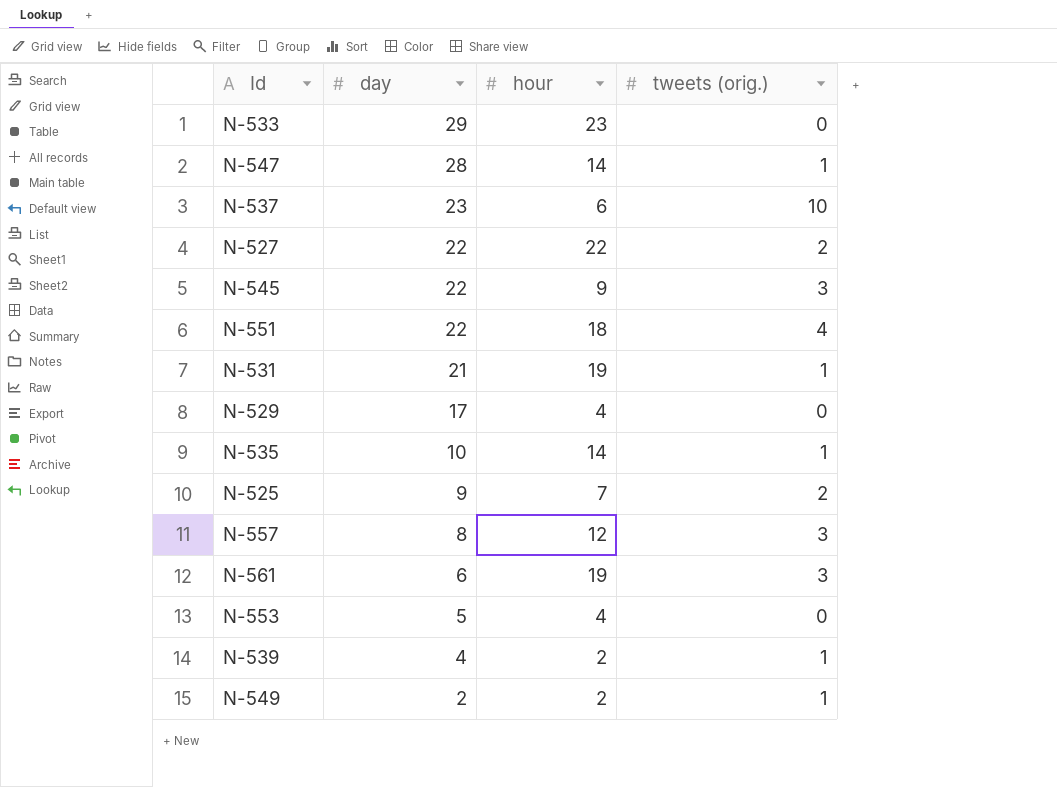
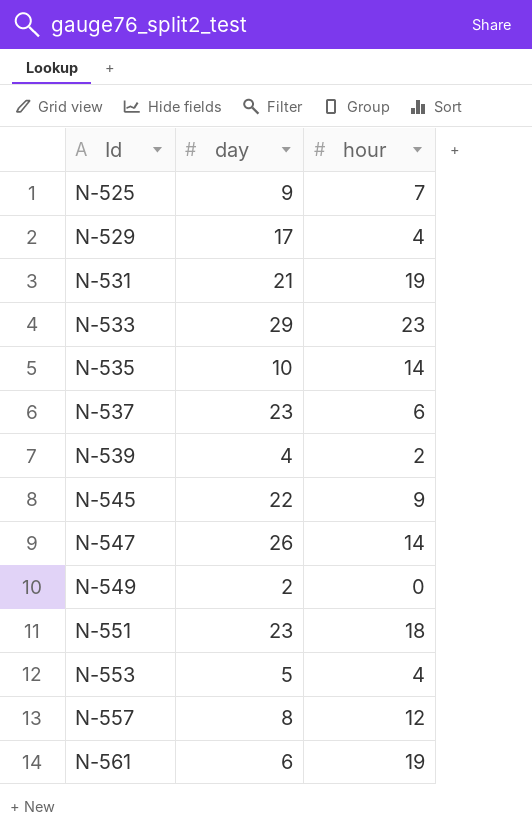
row order: day descending -> Id ascending
column tweets (orig.) | position: 4 -> none
row N-527: 22 | 22 | 2 -> none
N-547 | day: 28 -> 26
N-549 | hour: 2 -> 0
N-551 | day: 22 -> 23

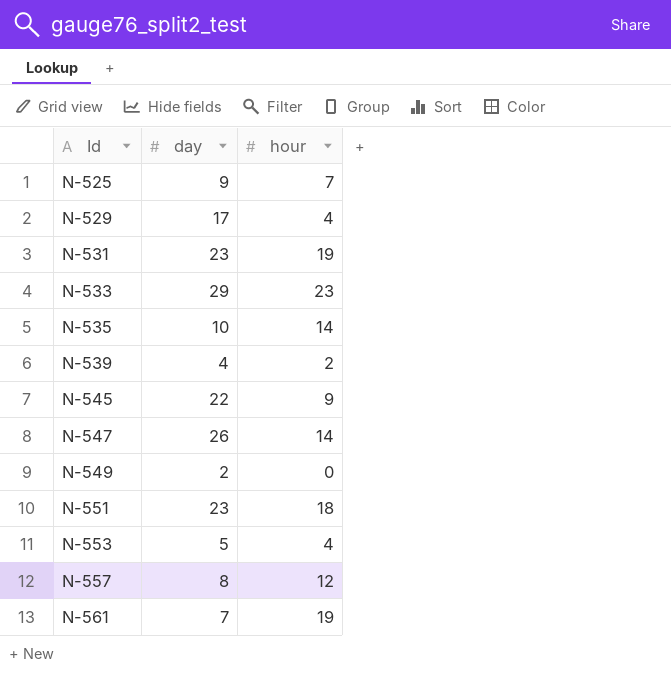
row N-537: 23 | 6 -> none
N-531 | day: 21 -> 23
N-561 | day: 6 -> 7

